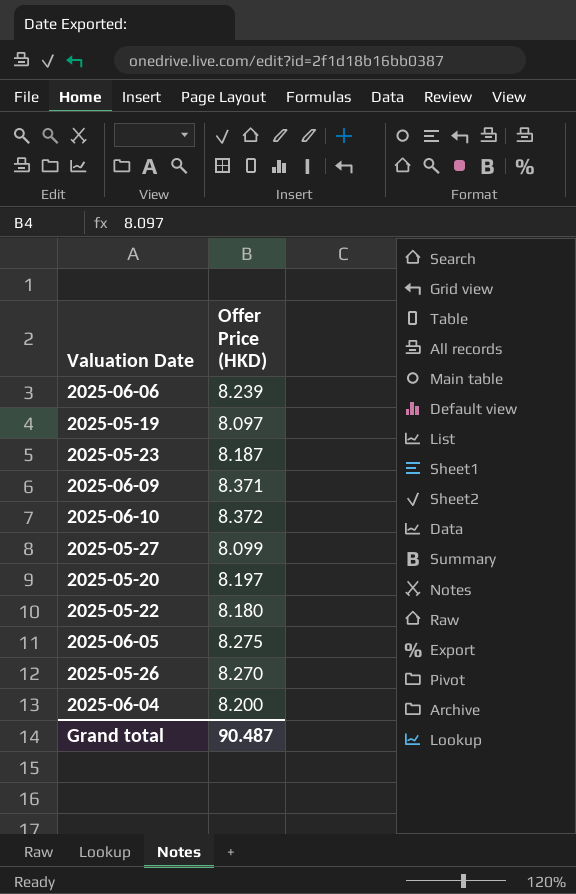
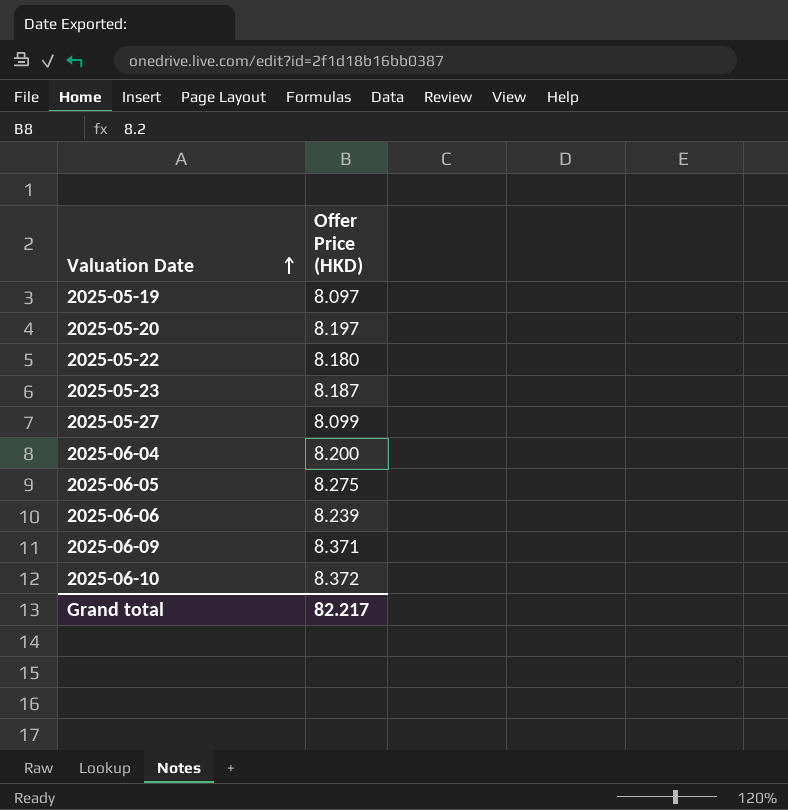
row order: none -> Valuation Date ascending
row 2025-05-26: 8.270 -> none
Grand total | Offer Price (HKD): 90.487 -> 82.217

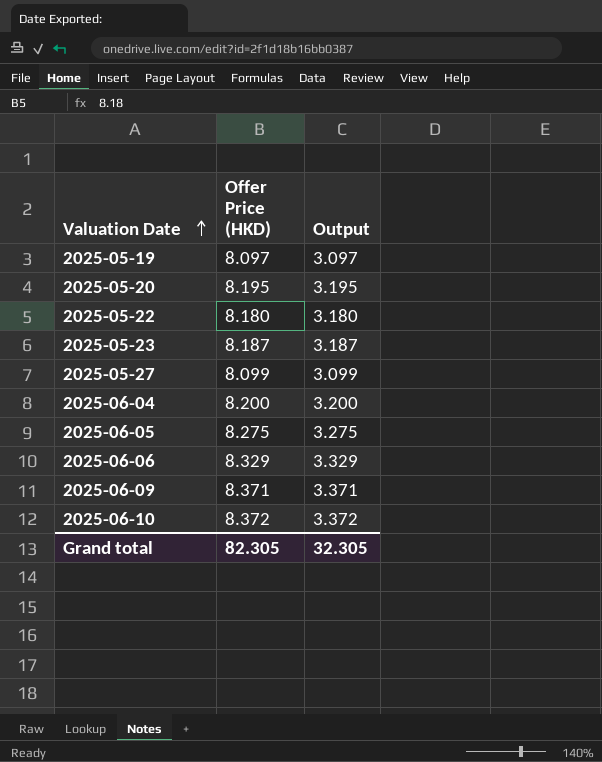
column Output | formula: none -> [Offer Price (HKD)] - 5
2025-05-20 | Offer Price (HKD): 8.197 -> 8.195
2025-06-06 | Offer Price (HKD): 8.239 -> 8.329
Grand total | Offer Price (HKD): 82.217 -> 82.305

